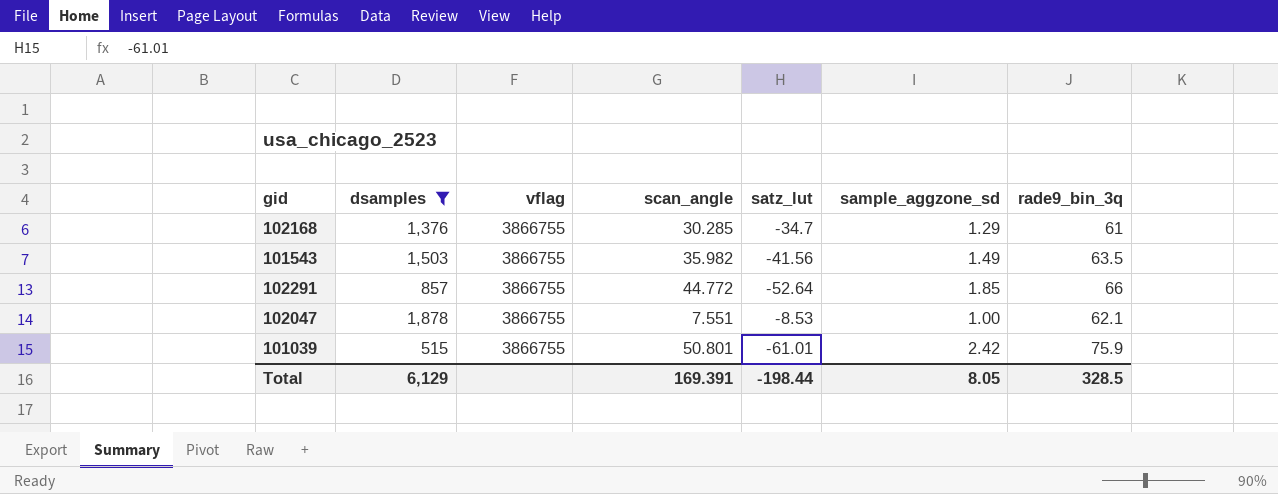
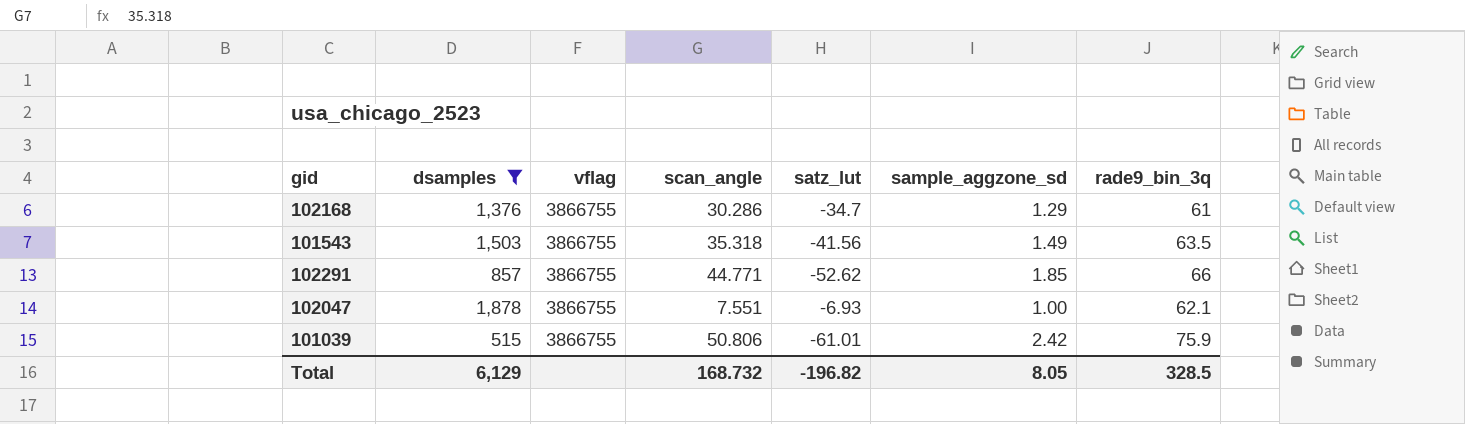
102168 | scan_angle: 30.285 -> 30.286
101543 | scan_angle: 35.982 -> 35.318
102291 | scan_angle: 44.772 -> 44.771
102291 | satz_lut: -52.64 -> -52.62
102047 | satz_lut: -8.53 -> -6.93
101039 | scan_angle: 50.801 -> 50.806
Total | scan_angle: 169.391 -> 168.732
Total | satz_lut: -198.44 -> -196.82

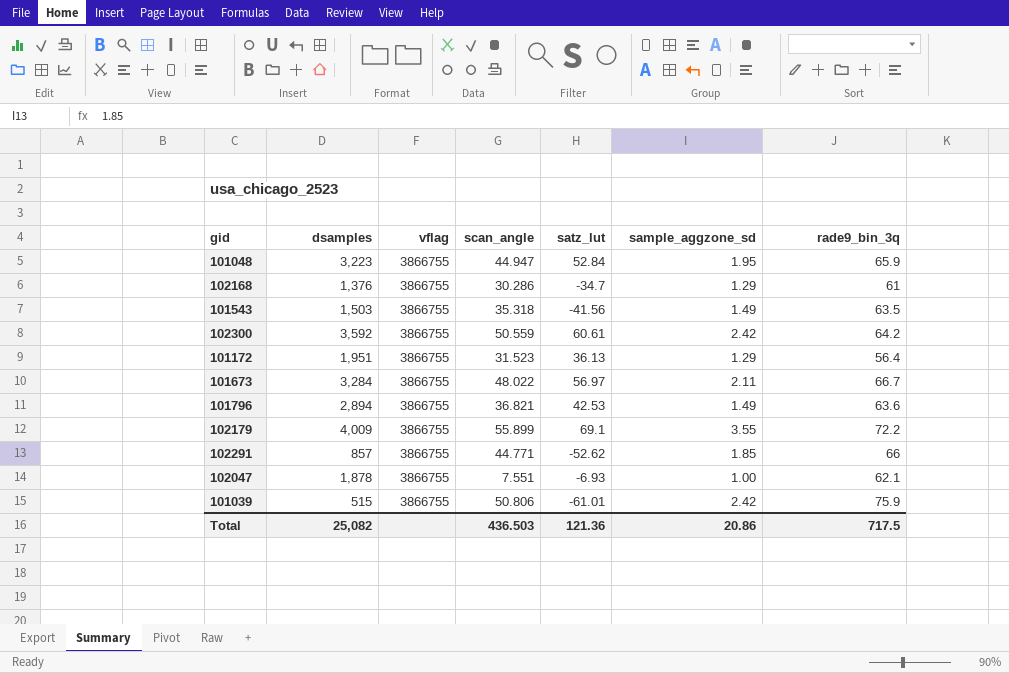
filter: dsamples <= 1,878 -> none
Total | dsamples: 6,129 -> 25,082
Total | scan_angle: 168.732 -> 436.503
Total | satz_lut: -196.82 -> 121.36
Total | sample_aggzone_sd: 8.05 -> 20.86
Total | rade9_bin_3q: 328.5 -> 717.5

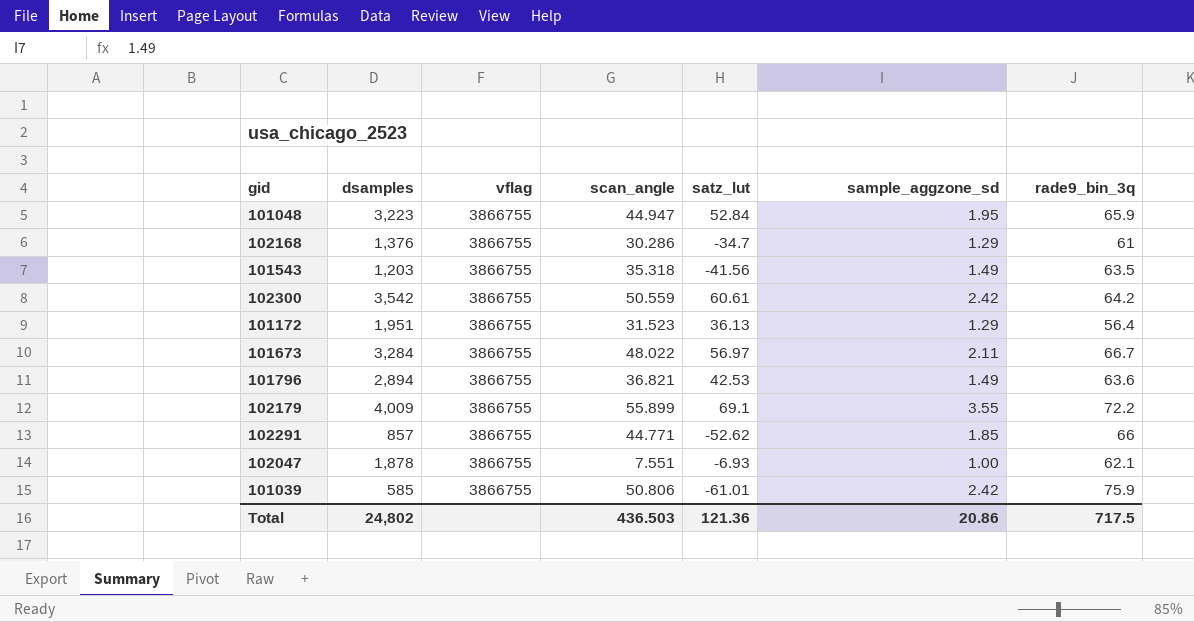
101543 | dsamples: 1,503 -> 1,203
102300 | dsamples: 3,592 -> 3,542
101039 | dsamples: 515 -> 585
Total | dsamples: 25,082 -> 24,802

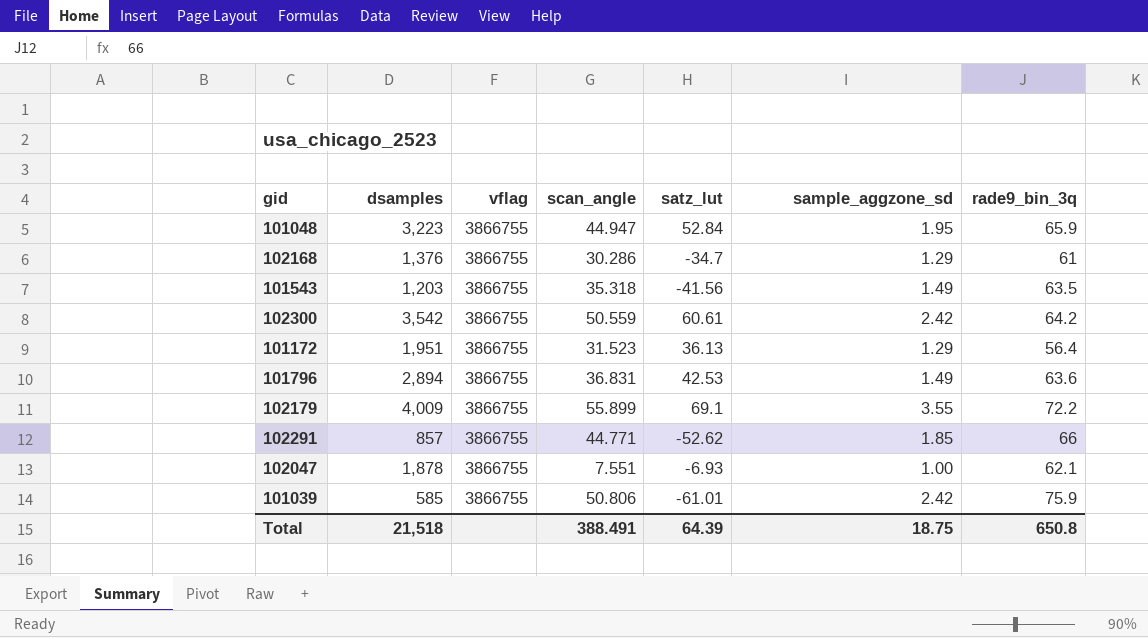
row 101673: 3,284 | 3866755 | 48.022 | 56.97 | 2.11 | 66.7 -> none
101796 | scan_angle: 36.821 -> 36.831
Total | dsamples: 24,802 -> 21,518
Total | scan_angle: 436.503 -> 388.491
Total | satz_lut: 121.36 -> 64.39
Total | sample_aggzone_sd: 20.86 -> 18.75
Total | rade9_bin_3q: 717.5 -> 650.8

